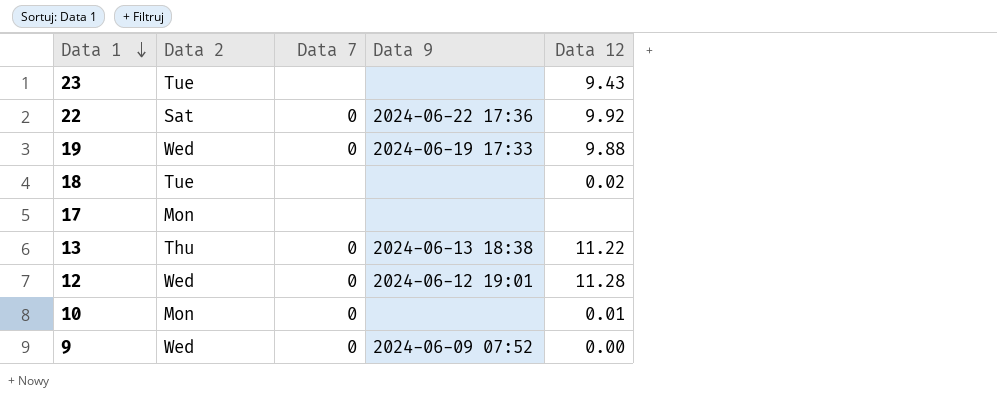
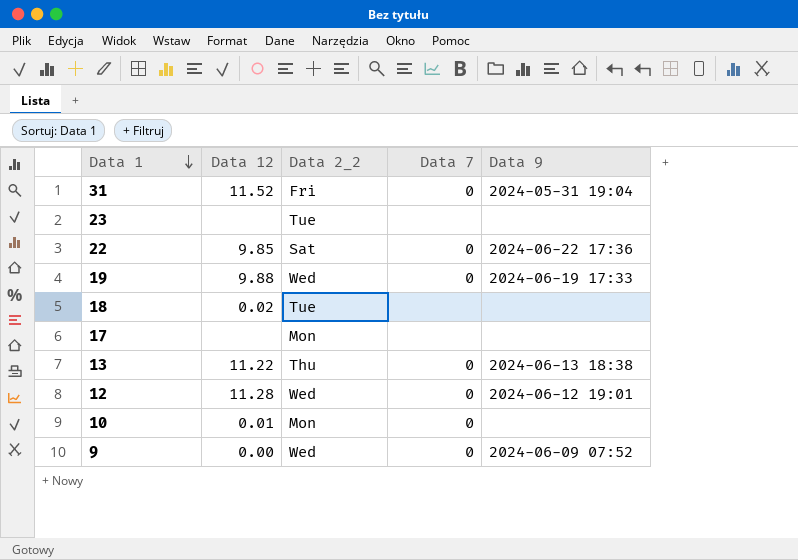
column Data 12 | position: 5 -> 2
column name: Data 2 -> Data 2_2
row 31: none -> 11.52 | Fri | 0 | 2024-05-31 19:04
23 | Data 12: 9.43 -> none
22 | Data 12: 9.92 -> 9.85

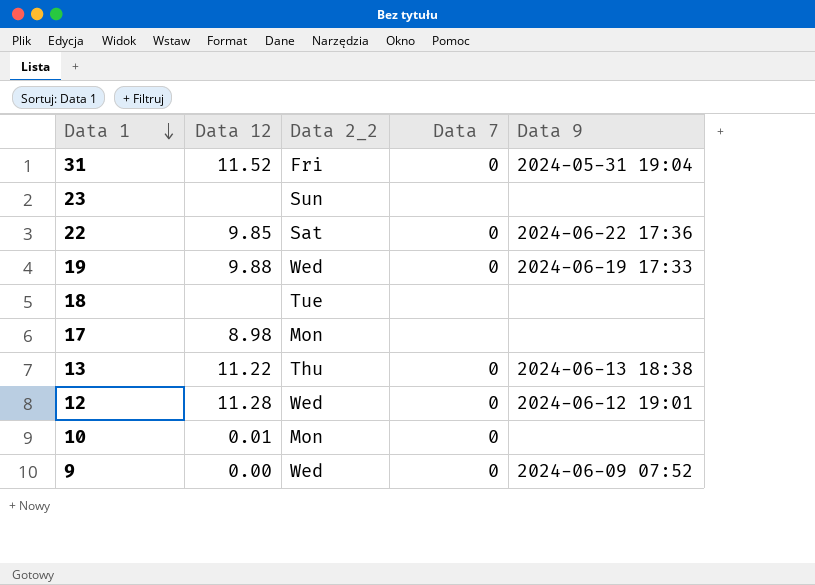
23 | Data 2_2: Tue -> Sun
18 | Data 12: 0.02 -> none
17 | Data 12: none -> 8.98

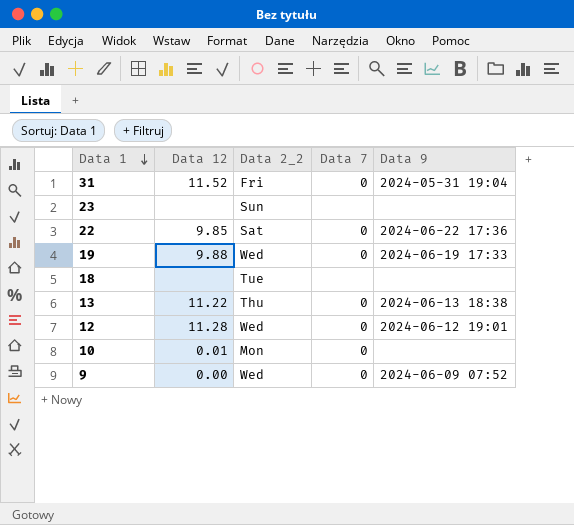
row 17: 8.98 | Mon | none | none -> none

